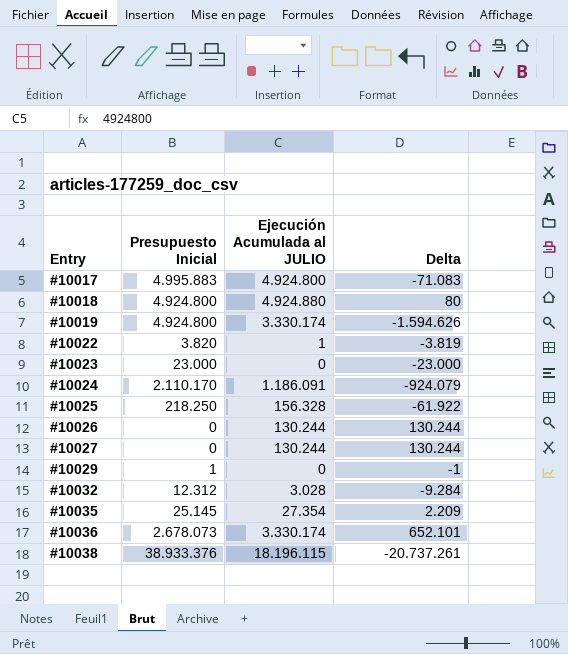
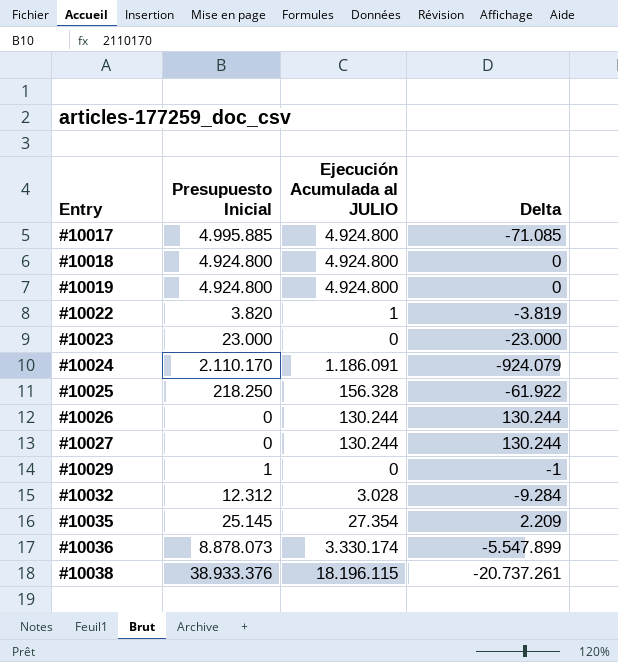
#10017 | Presupuesto Inicial: 4.995.883 -> 4.995.885
#10017 | Delta: -71.083 -> -71.085
#10018 | Ejecución Acumulada al JULIO: 4.924.880 -> 4.924.800
#10018 | Delta: 80 -> 0
#10019 | Ejecución Acumulada al JULIO: 3.330.174 -> 4.924.800
#10019 | Delta: -1.594.626 -> 0
#10036 | Presupuesto Inicial: 2.678.073 -> 8.878.073
#10036 | Delta: 652.101 -> -5.547.899

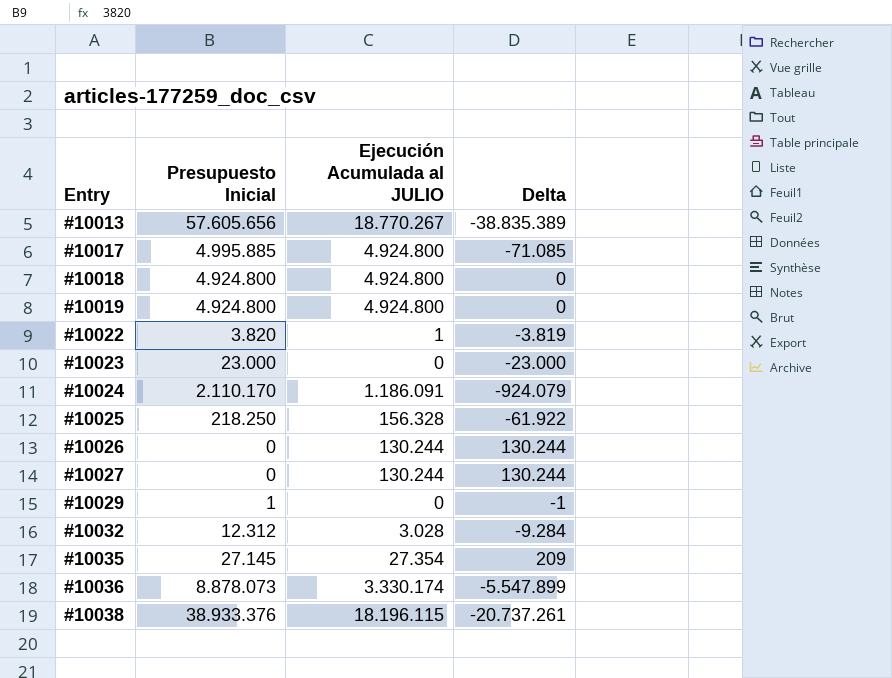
row #10013: none -> 57.605.656 | 18.770.267 | -38.835.389
#10035 | Presupuesto Inicial: 25.145 -> 27.145
#10035 | Delta: 2.209 -> 209

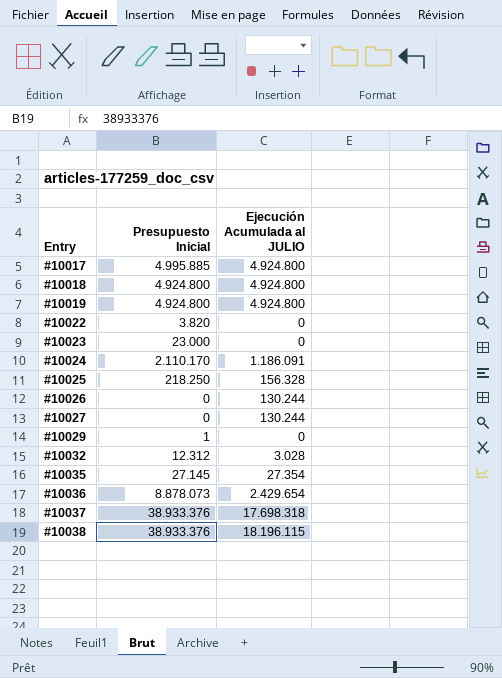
column Delta | formula: [Ejecución Acumulada al JULIO] - [Presupuesto Inicial] -> none
row #10013: 57.605.656 | 18.770.267 | -38.835.389 -> none
#10022 | Ejecución Acumulada al JULIO: 1 -> 0
#10036 | Ejecución Acumulada al JULIO: 3.330.174 -> 2.429.654
row #10037: none -> 38.933.376 | 17.698.318

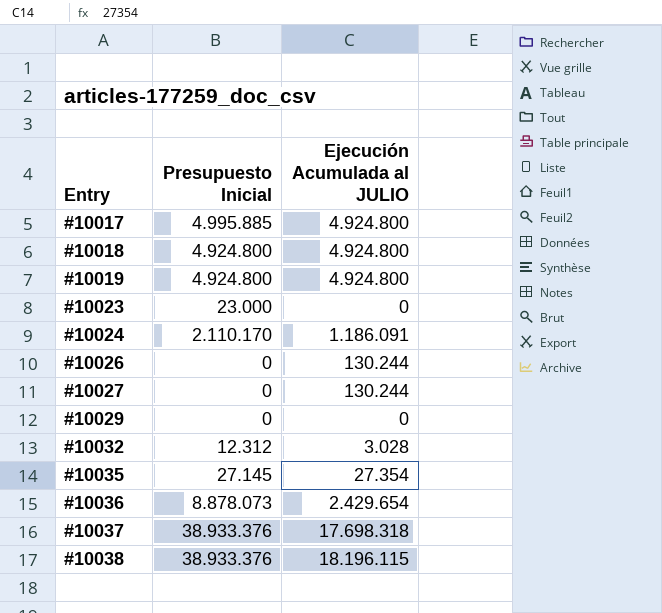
row #10022: 3.820 | 0 -> none
row #10025: 218.250 | 156.328 -> none
#10029 | Presupuesto Inicial: 1 -> 0

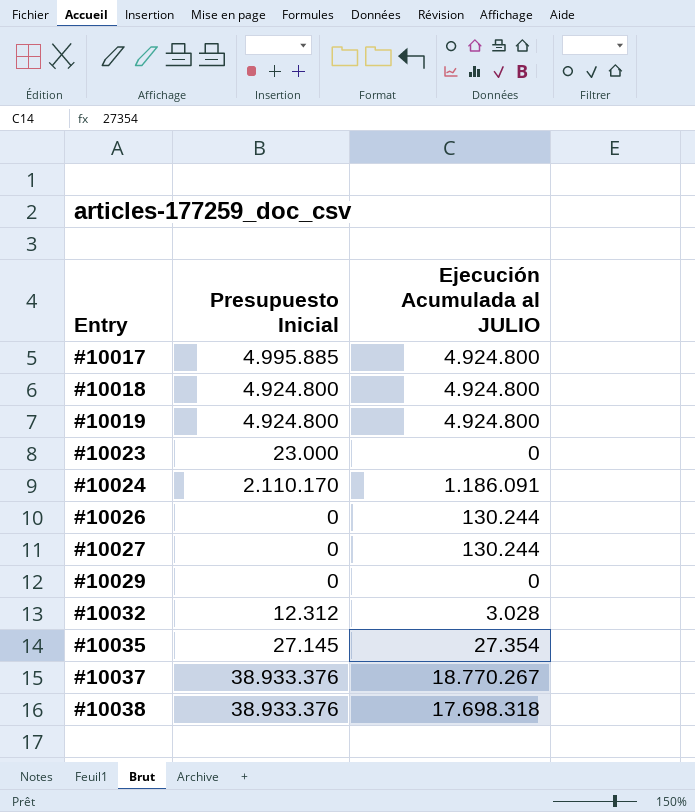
row #10036: 8.878.073 | 2.429.654 -> none
#10037 | Ejecución Acumulada al JULIO: 17.698.318 -> 18.770.267
#10038 | Ejecución Acumulada al JULIO: 18.196.115 -> 17.698.318

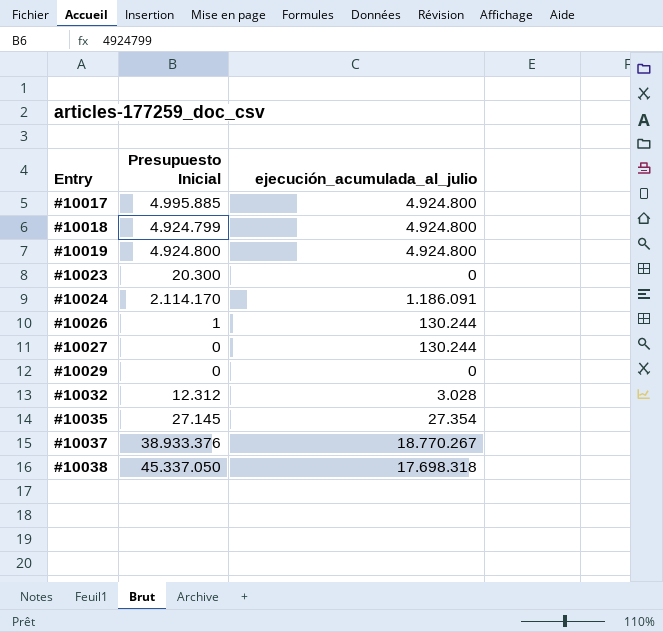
column name: Ejecución Acumulada al JULIO -> ejecución_acumulada_al_julio
#10018 | Presupuesto Inicial: 4.924.800 -> 4.924.799
#10023 | Presupuesto Inicial: 23.000 -> 20.300
#10024 | Presupuesto Inicial: 2.110.170 -> 2.114.170
#10026 | Presupuesto Inicial: 0 -> 1
#10038 | Presupuesto Inicial: 38.933.376 -> 45.337.050

